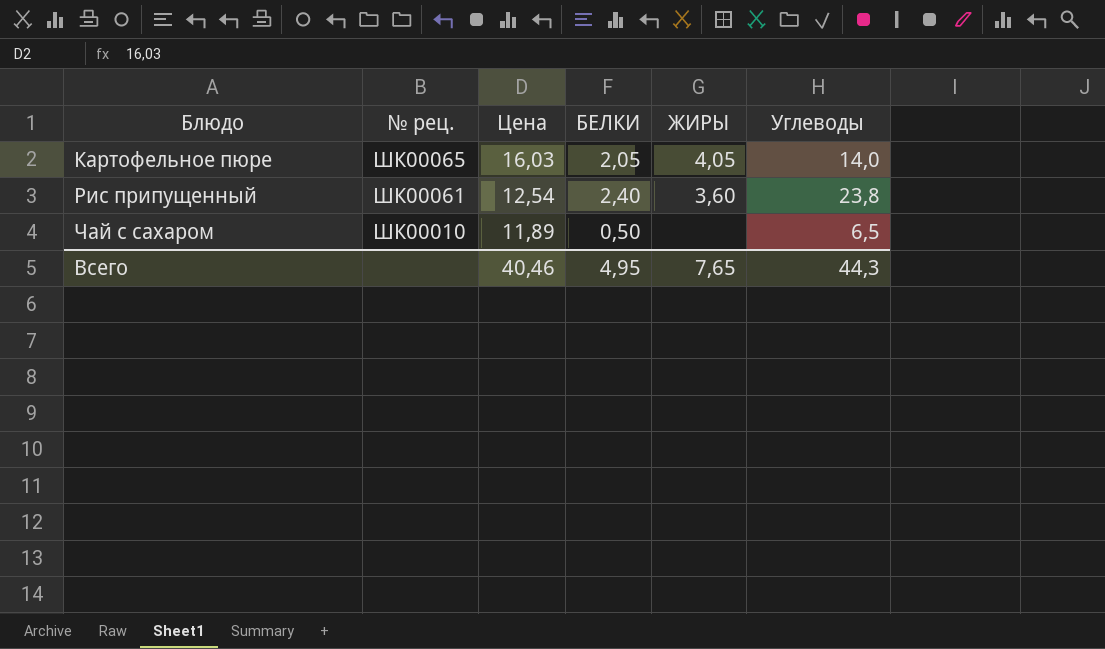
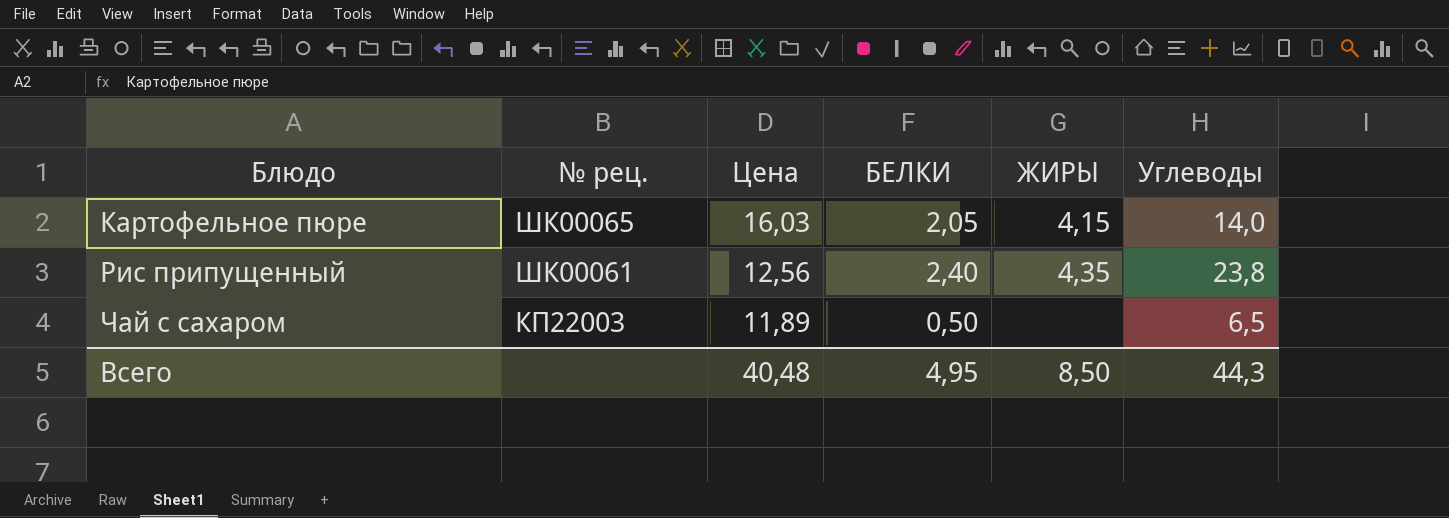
Картофельное пюре | ЖИРЫ: 4,05 -> 4,15
Рис припущенный | Цена: 12,54 -> 12,56
Рис припущенный | ЖИРЫ: 3,60 -> 4,35
Чай с сахаром | № рец.: ШК00010 -> КП22003
Всего | Цена: 40,46 -> 40,48
Всего | ЖИРЫ: 7,65 -> 8,50

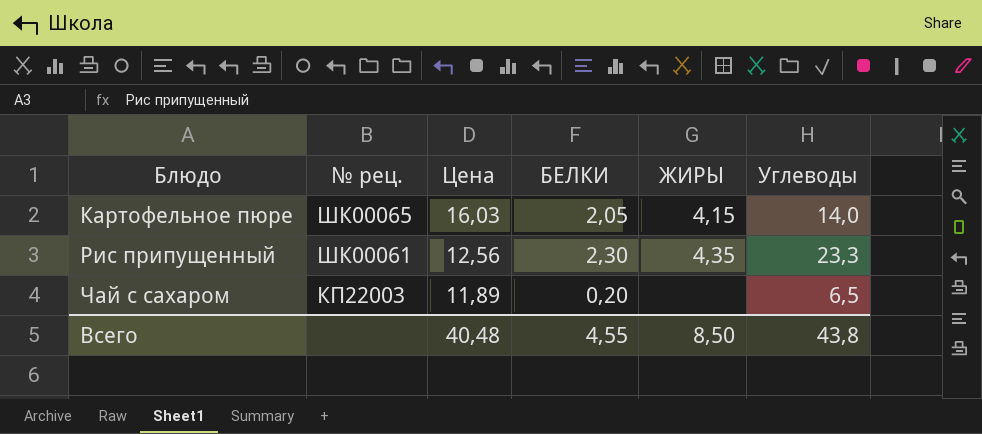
Рис припущенный | БЕЛКИ: 2,40 -> 2,30
Рис припущенный | Углеводы: 23,8 -> 23,3
Чай с сахаром | БЕЛКИ: 0,50 -> 0,20
Всего | БЕЛКИ: 4,95 -> 4,55
Всего | Углеводы: 44,3 -> 43,8

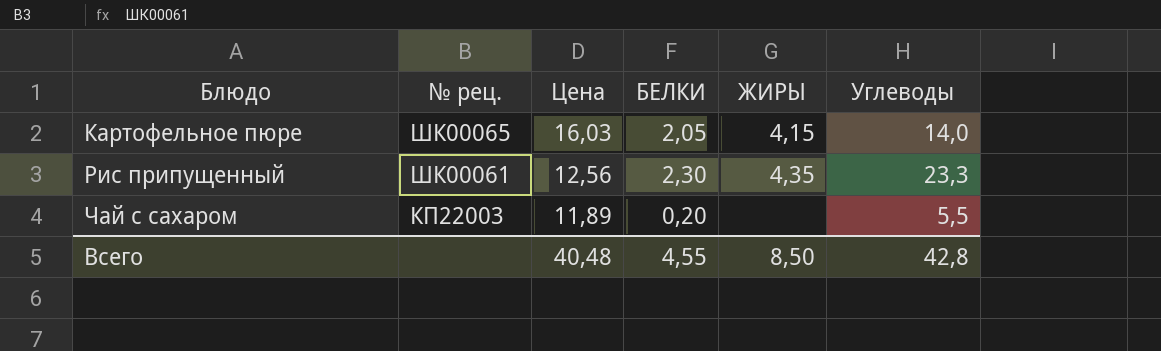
Чай с сахаром | Углеводы: 6,5 -> 5,5
Всего | Углеводы: 43,8 -> 42,8

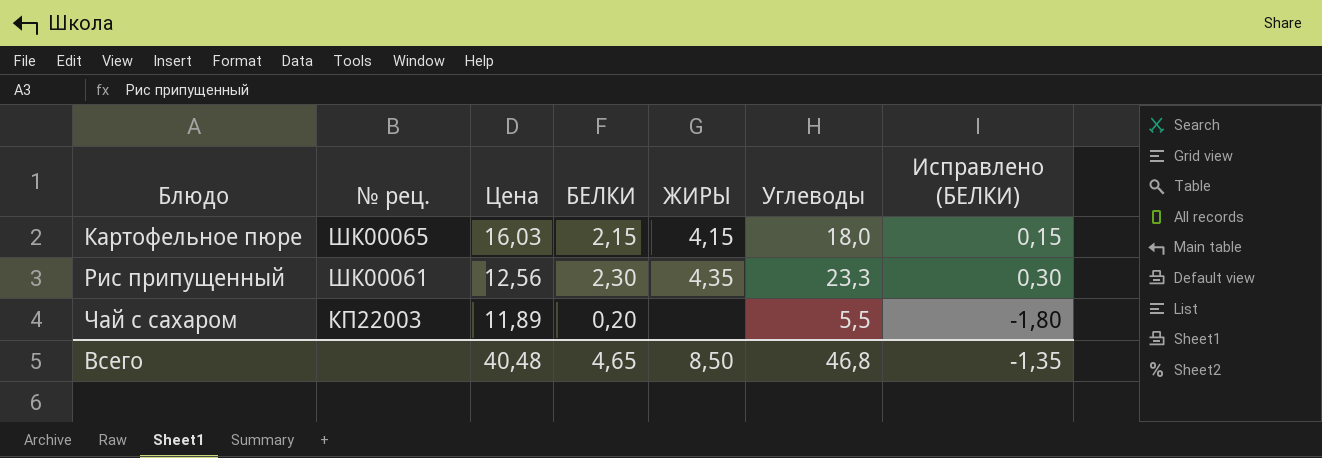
column Исправлено (БЕЛКИ) | formula: none -> [БЕЛКИ] - 2
Картофельное пюре | БЕЛКИ: 2,05 -> 2,15
Картофельное пюре | Углеводы: 14,0 -> 18,0
Всего | БЕЛКИ: 4,55 -> 4,65
Всего | Углеводы: 42,8 -> 46,8

